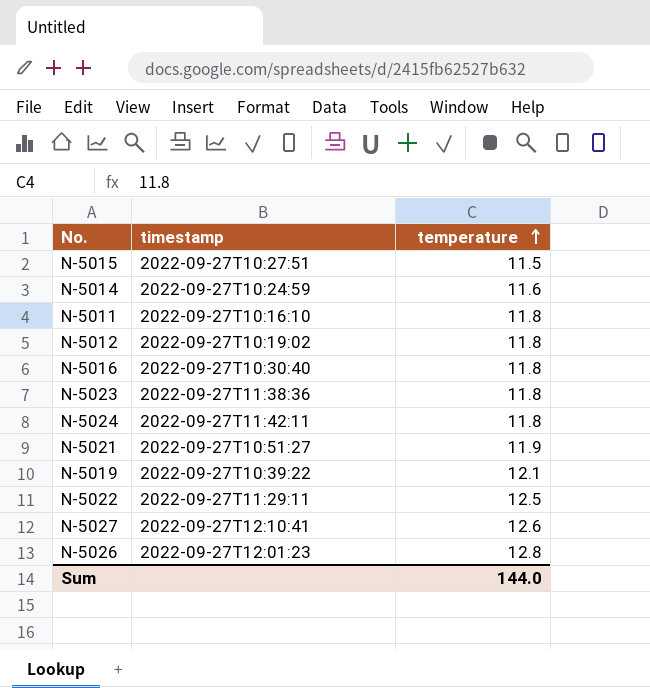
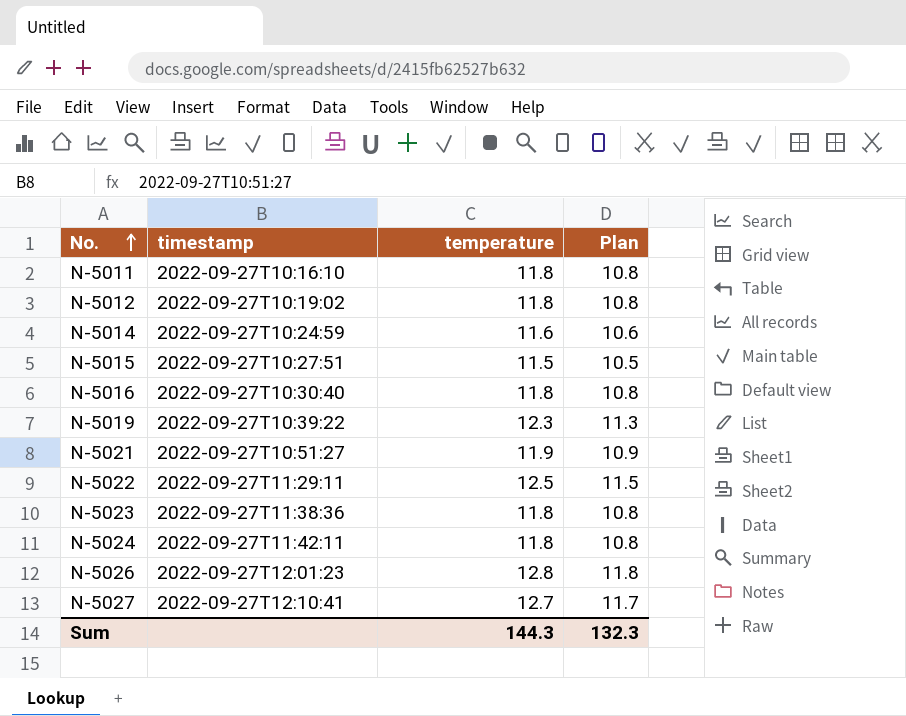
row order: temperature ascending -> No. ascending
column Plan | formula: none -> [temperature] - 1
N-5019 | temperature: 12.1 -> 12.3
N-5027 | temperature: 12.6 -> 12.7
Sum | temperature: 144.0 -> 144.3

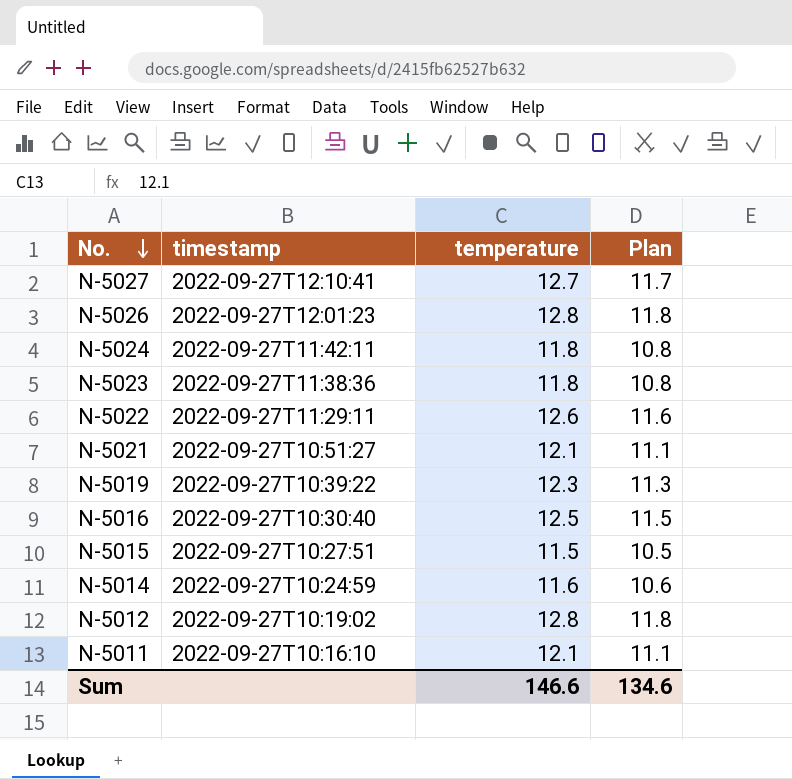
row order: No. ascending -> No. descending
N-5022 | temperature: 12.5 -> 12.6
N-5022 | Plan: 11.5 -> 11.6
N-5021 | temperature: 11.9 -> 12.1
N-5021 | Plan: 10.9 -> 11.1
N-5016 | temperature: 11.8 -> 12.5
N-5016 | Plan: 10.8 -> 11.5
N-5012 | temperature: 11.8 -> 12.8
N-5012 | Plan: 10.8 -> 11.8
N-5011 | temperature: 11.8 -> 12.1
N-5011 | Plan: 10.8 -> 11.1
Sum | temperature: 144.3 -> 146.6
Sum | Plan: 132.3 -> 134.6

